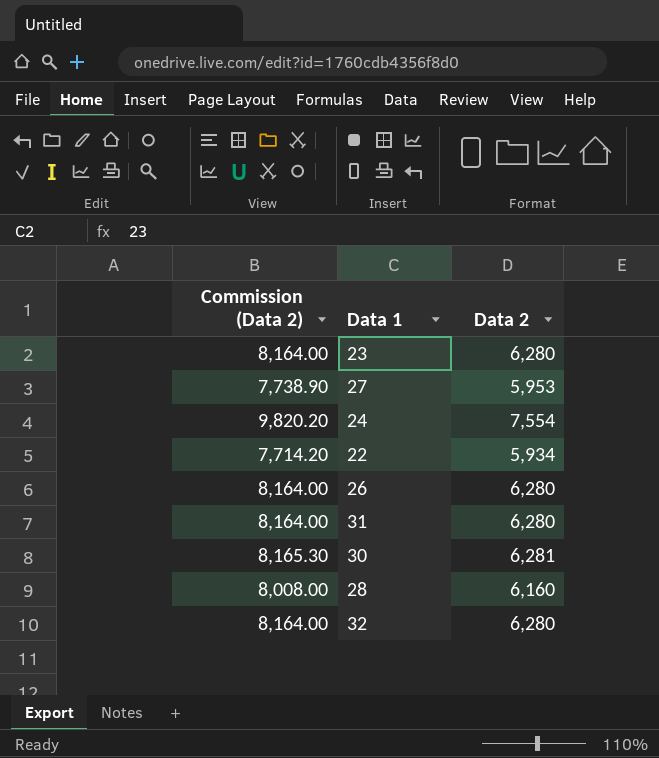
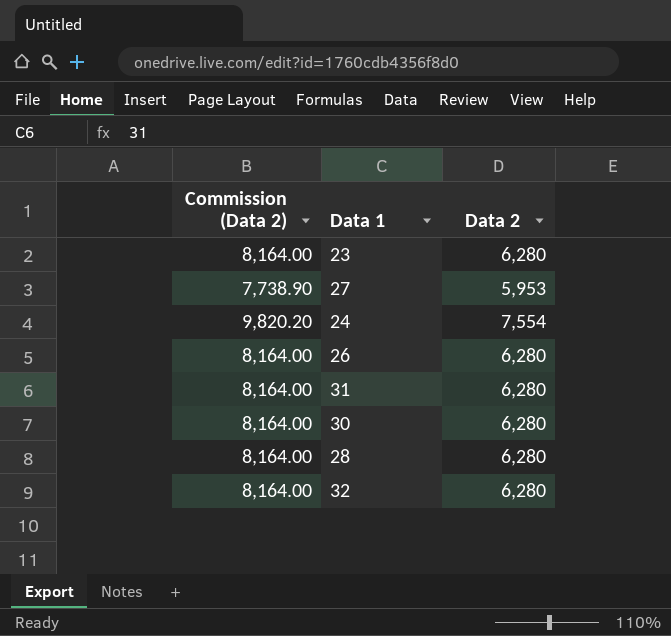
row 22: 7,714.20 | 5,934 -> none
30 | Commission (Data 2): 8,165.30 -> 8,164.00
30 | Data 2: 6,281 -> 6,280
28 | Commission (Data 2): 8,008.00 -> 8,164.00
28 | Data 2: 6,160 -> 6,280

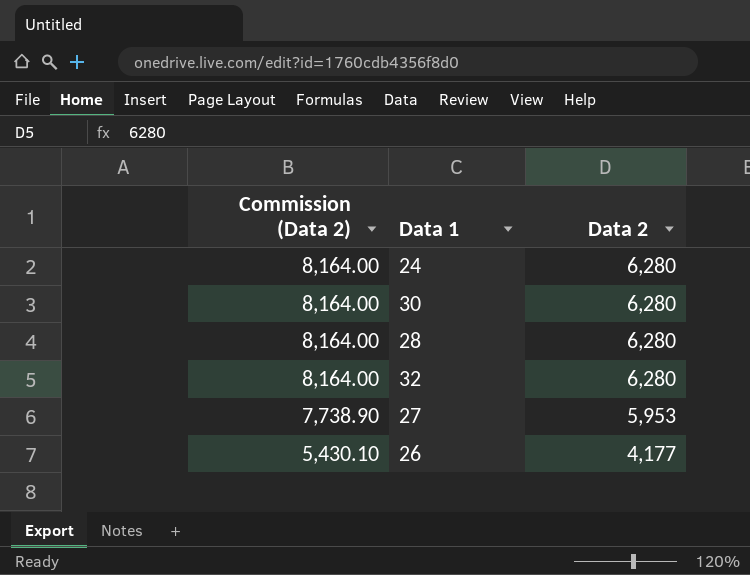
row order: none -> Commission (Data 2) descending
row 23: 8,164.00 | 6,280 -> none
row 31: 8,164.00 | 6,280 -> none
24 | Commission (Data 2): 9,820.20 -> 8,164.00
24 | Data 2: 7,554 -> 6,280
26 | Commission (Data 2): 8,164.00 -> 5,430.10
26 | Data 2: 6,280 -> 4,177

